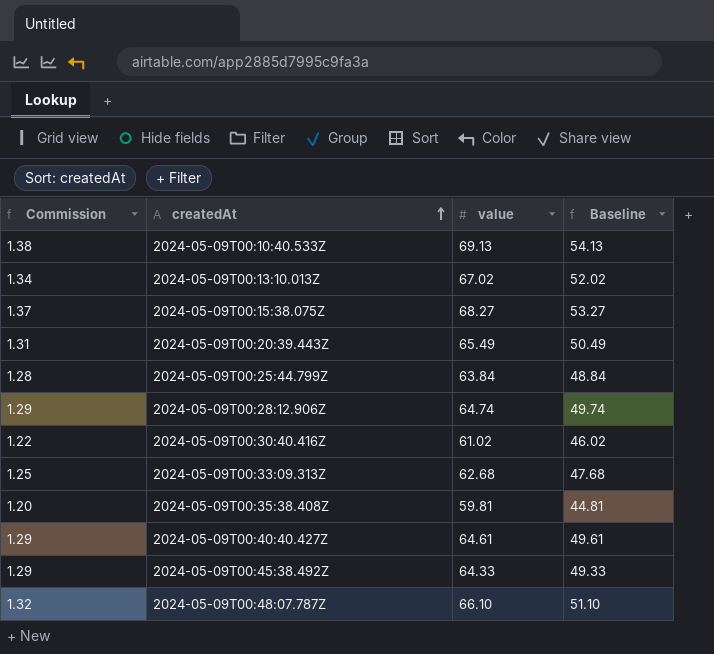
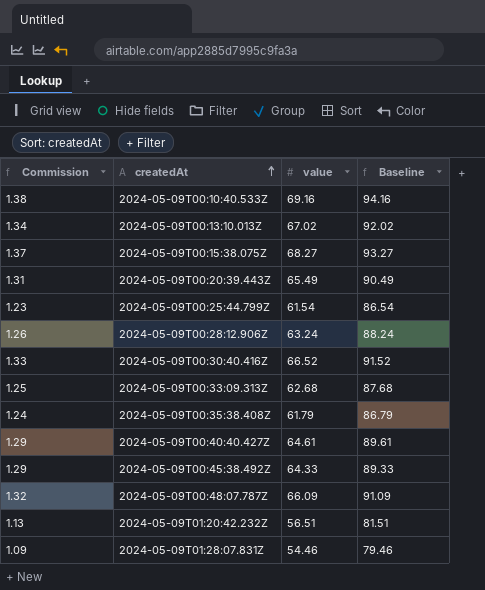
column Baseline | formula: [value] - 15 -> [value] + 25
2024-05-09T00:10:40.533Z | value: 69.13 -> 69.16
2024-05-09T00:25:44.799Z | Commission: 1.28 -> 1.23
2024-05-09T00:25:44.799Z | value: 63.84 -> 61.54
2024-05-09T00:28:12.906Z | Commission: 1.29 -> 1.26
2024-05-09T00:28:12.906Z | value: 64.74 -> 63.24
2024-05-09T00:30:40.416Z | Commission: 1.22 -> 1.33
2024-05-09T00:30:40.416Z | value: 61.02 -> 66.52
2024-05-09T00:35:38.408Z | Commission: 1.20 -> 1.24
2024-05-09T00:35:38.408Z | value: 59.81 -> 61.79
2024-05-09T00:48:07.787Z | value: 66.10 -> 66.09
row 2024-05-09T01:20:42.232Z: none -> 1.13 | 56.51 | 81.51
row 2024-05-09T01:28:07.831Z: none -> 1.09 | 54.46 | 79.46

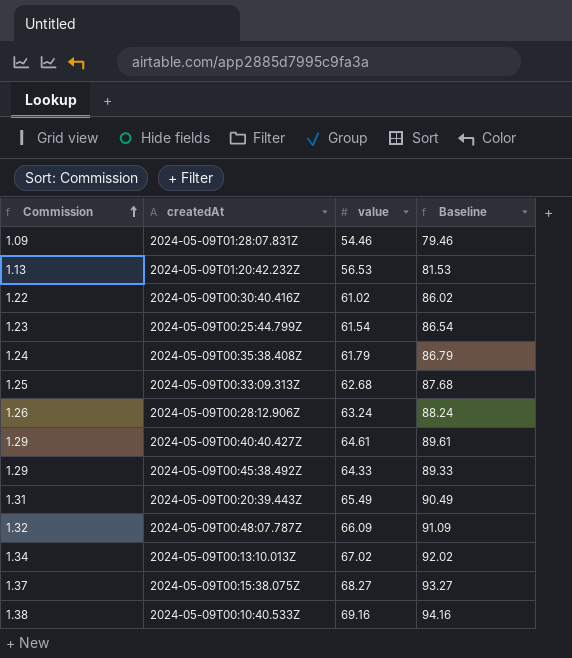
row order: createdAt ascending -> Commission ascending
2024-05-09T01:20:42.232Z | value: 56.51 -> 56.53
2024-05-09T01:20:42.232Z | Baseline: 81.51 -> 81.53
2024-05-09T00:30:40.416Z | Commission: 1.33 -> 1.22
2024-05-09T00:30:40.416Z | value: 66.52 -> 61.02
2024-05-09T00:30:40.416Z | Baseline: 91.52 -> 86.02

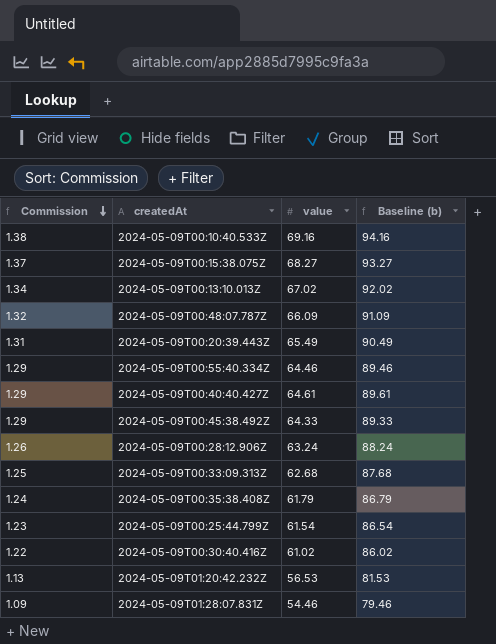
row order: Commission ascending -> Commission descending
column name: Baseline -> Baseline (b)
row 2024-05-09T00:55:40.334Z: none -> 1.29 | 64.46 | 89.46

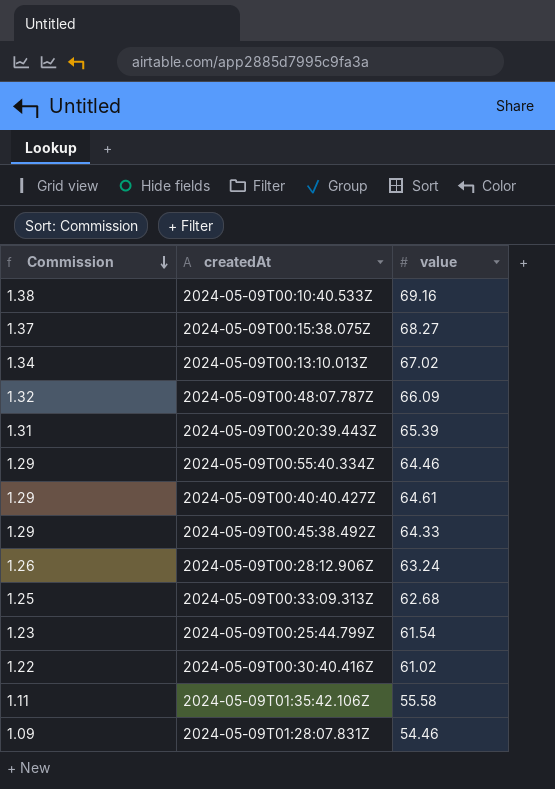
column Baseline (b) | formula: [value] + 25 -> none
row 2024-05-09T00:35:38.408Z: 1.24 | 61.79 | 86.79 -> none
row 2024-05-09T01:20:42.232Z: 1.13 | 56.53 | 81.53 -> none
2024-05-09T00:20:39.443Z | value: 65.49 -> 65.39
row 2024-05-09T01:35:42.106Z: none -> 1.11 | 55.58

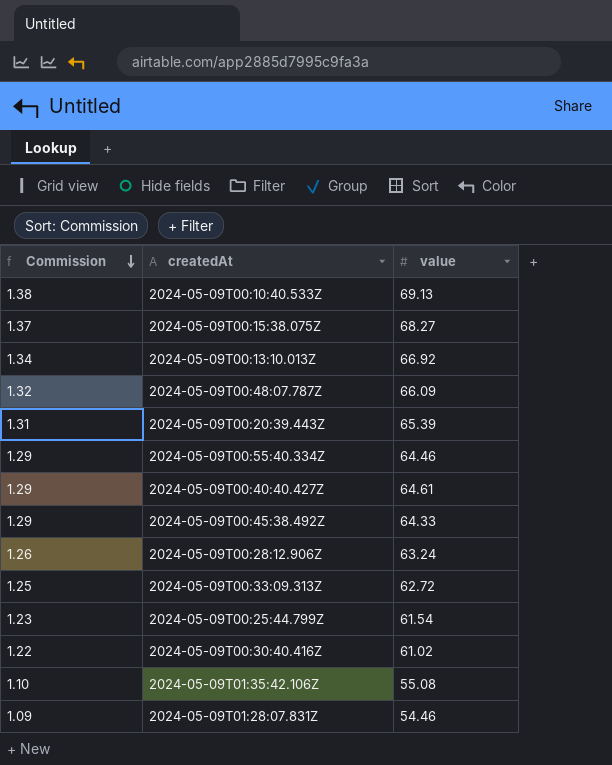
2024-05-09T00:10:40.533Z | value: 69.16 -> 69.13
2024-05-09T00:13:10.013Z | value: 67.02 -> 66.92
2024-05-09T00:33:09.313Z | value: 62.68 -> 62.72
2024-05-09T01:35:42.106Z | Commission: 1.11 -> 1.10
2024-05-09T01:35:42.106Z | value: 55.58 -> 55.08

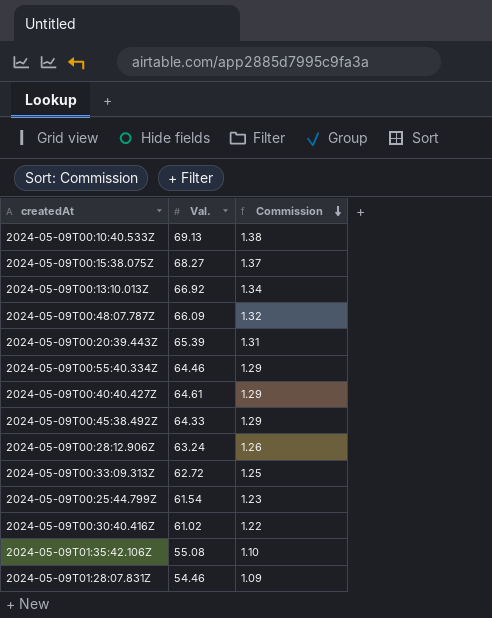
column name: value -> Val.
column Commission | position: 1 -> 3

